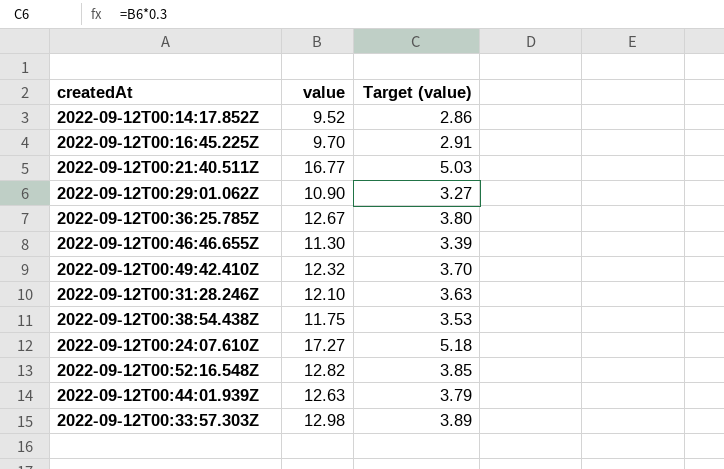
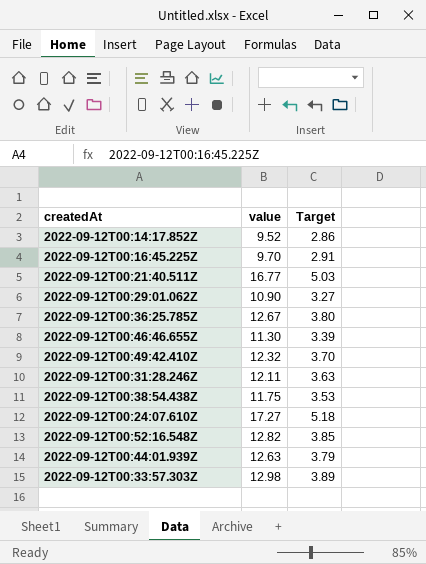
column name: Target (value) -> Target
2022-09-12T00:31:28.246Z | value: 12.10 -> 12.11

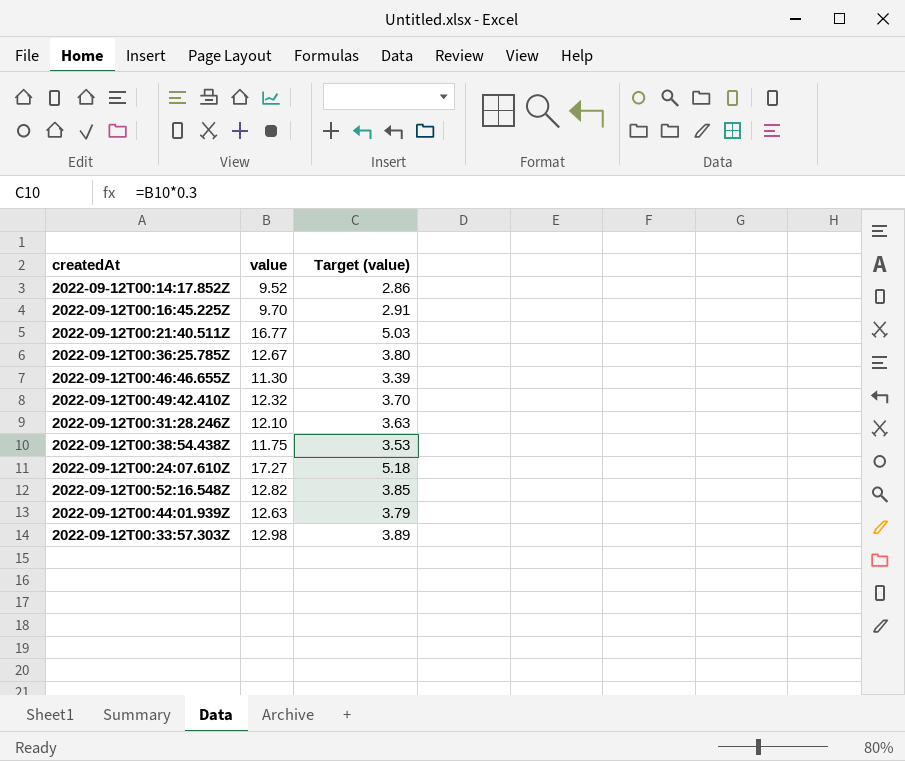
column name: Target -> Target (value)
row 2022-09-12T00:29:01.062Z: 10.90 | 3.27 -> none
2022-09-12T00:31:28.246Z | value: 12.11 -> 12.10

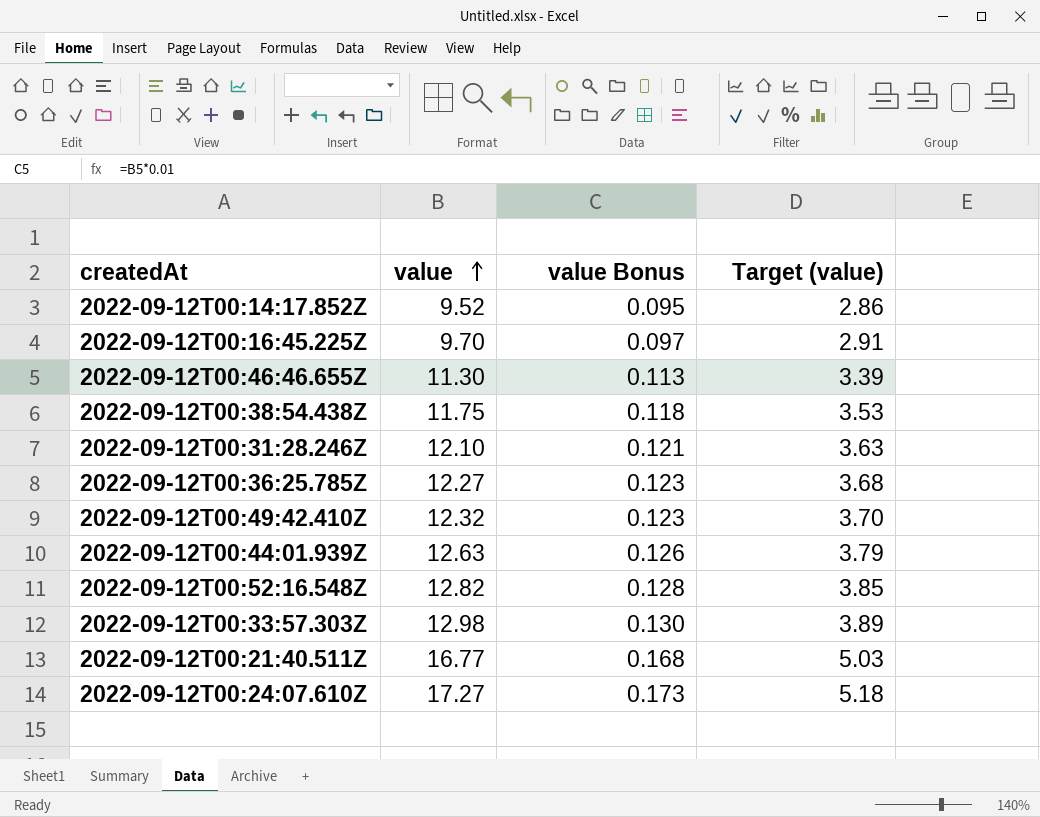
row order: none -> value ascending
column value Bonus | formula: none -> [value] * 0.01
2022-09-12T00:36:25.785Z | value: 12.67 -> 12.27
2022-09-12T00:36:25.785Z | Target (value): 3.80 -> 3.68

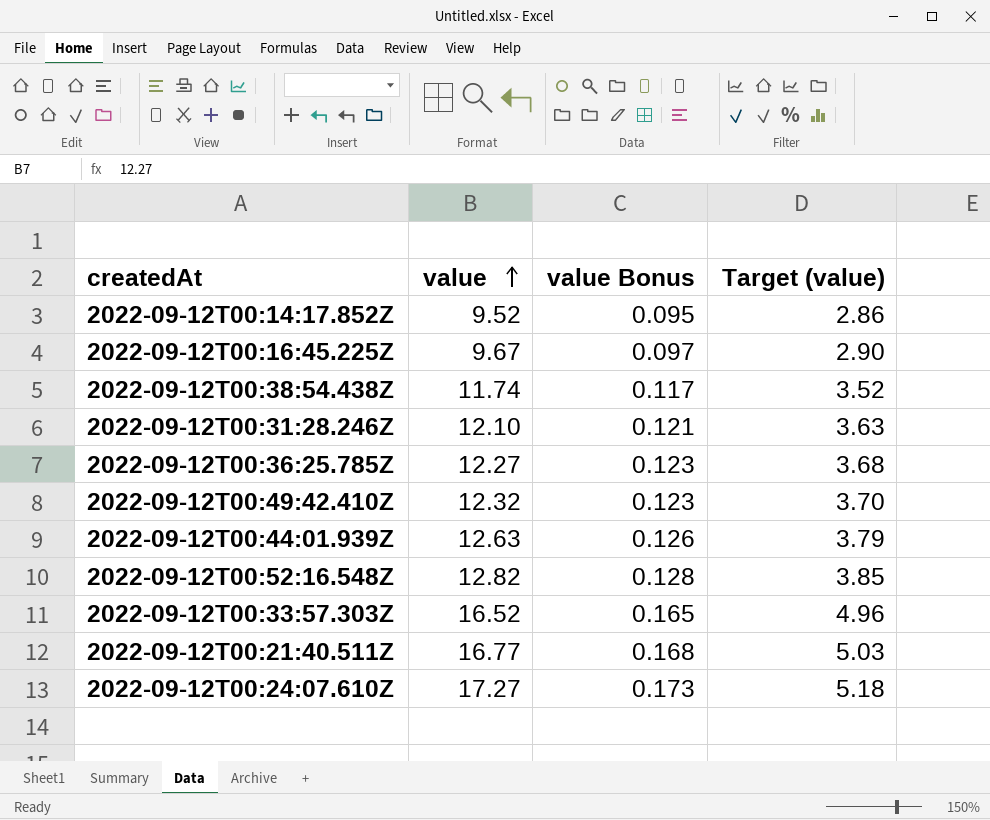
row 2022-09-12T00:46:46.655Z: 11.30 | 0.113 | 3.39 -> none
2022-09-12T00:16:45.225Z | value: 9.70 -> 9.67
2022-09-12T00:16:45.225Z | Target (value): 2.91 -> 2.90
2022-09-12T00:38:54.438Z | value: 11.75 -> 11.74
2022-09-12T00:38:54.438Z | value Bonus: 0.118 -> 0.117
2022-09-12T00:38:54.438Z | Target (value): 3.53 -> 3.52
2022-09-12T00:33:57.303Z | value: 12.98 -> 16.52
2022-09-12T00:33:57.303Z | value Bonus: 0.130 -> 0.165
2022-09-12T00:33:57.303Z | Target (value): 3.89 -> 4.96

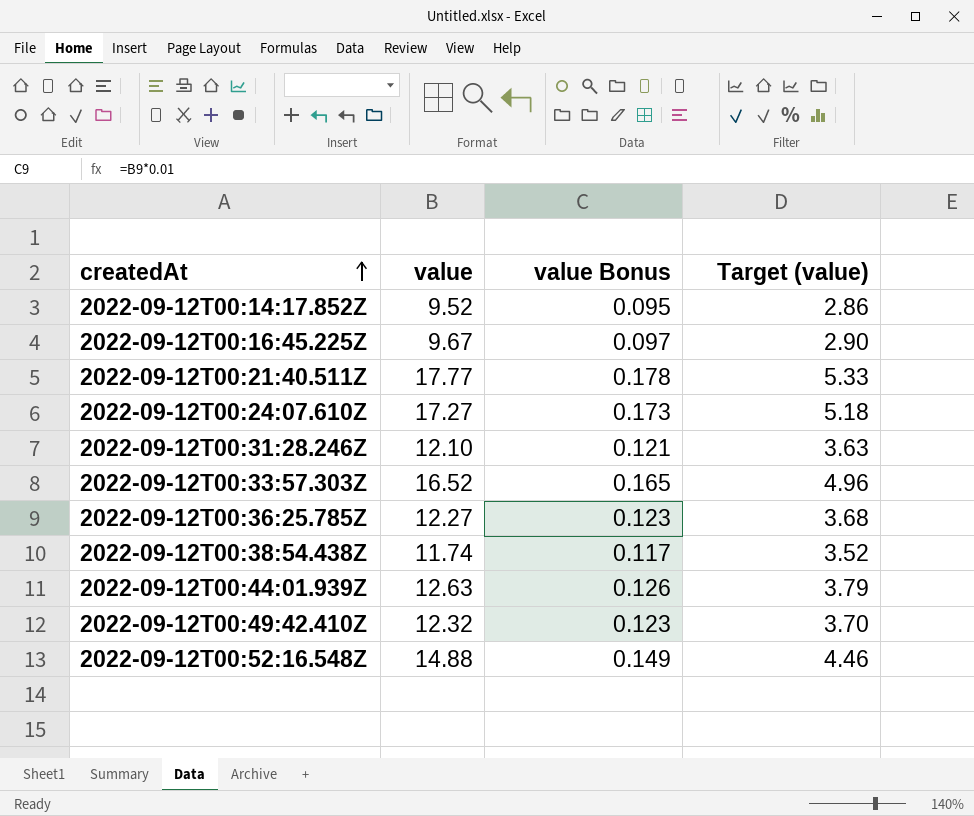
row order: value ascending -> createdAt ascending
2022-09-12T00:21:40.511Z | value: 16.77 -> 17.77
2022-09-12T00:21:40.511Z | value Bonus: 0.168 -> 0.178
2022-09-12T00:21:40.511Z | Target (value): 5.03 -> 5.33
2022-09-12T00:52:16.548Z | value: 12.82 -> 14.88
2022-09-12T00:52:16.548Z | value Bonus: 0.128 -> 0.149
2022-09-12T00:52:16.548Z | Target (value): 3.85 -> 4.46

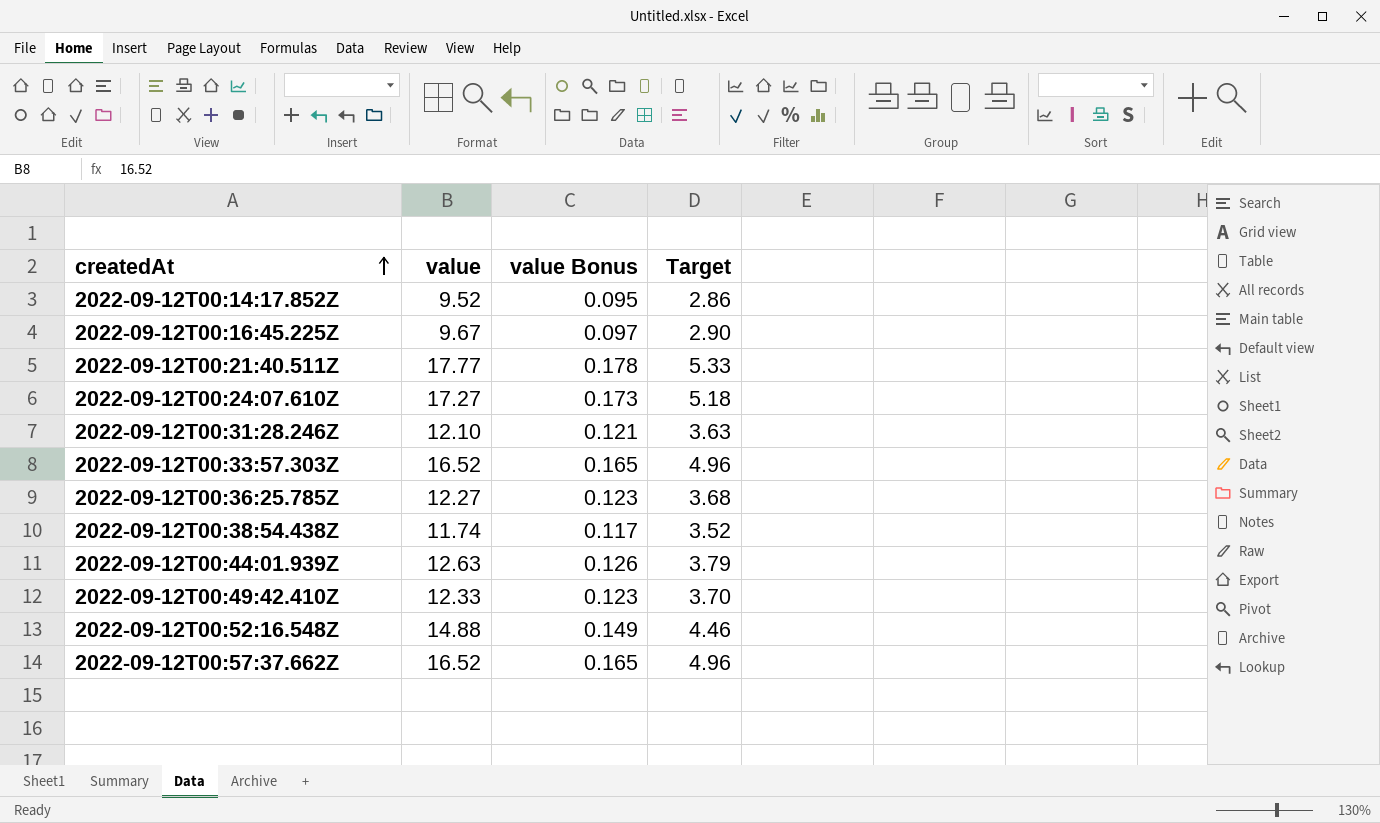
column name: Target (value) -> Target
2022-09-12T00:49:42.410Z | value: 12.32 -> 12.33
row 2022-09-12T00:57:37.662Z: none -> 16.52 | 0.165 | 4.96

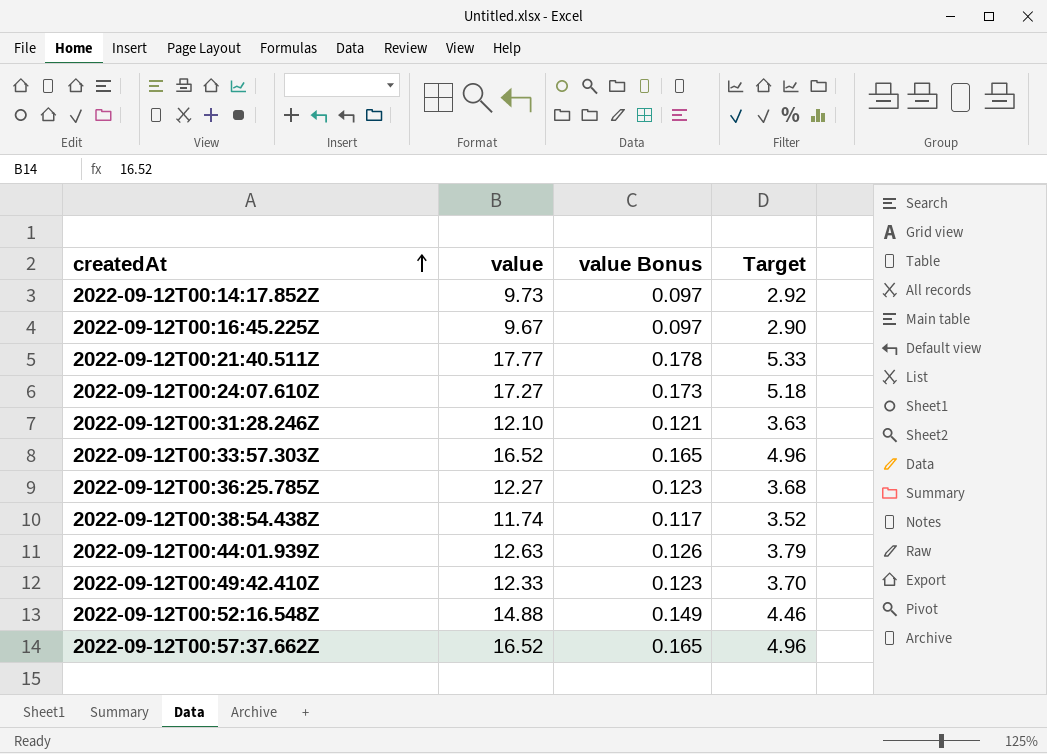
2022-09-12T00:14:17.852Z | value: 9.52 -> 9.73
2022-09-12T00:14:17.852Z | value Bonus: 0.095 -> 0.097
2022-09-12T00:14:17.852Z | Target: 2.86 -> 2.92

